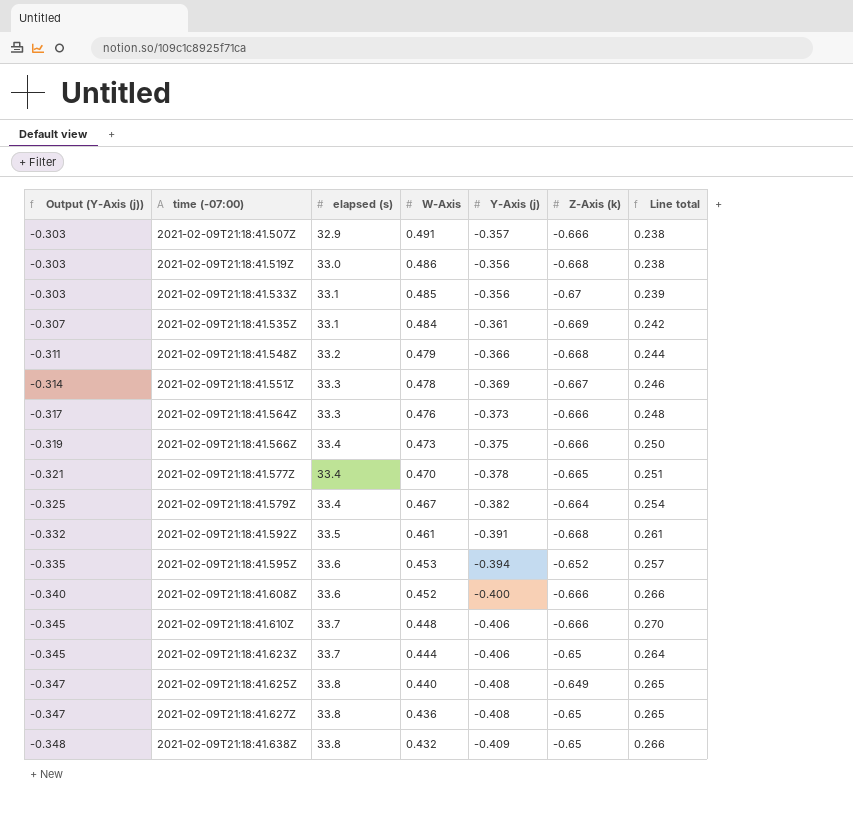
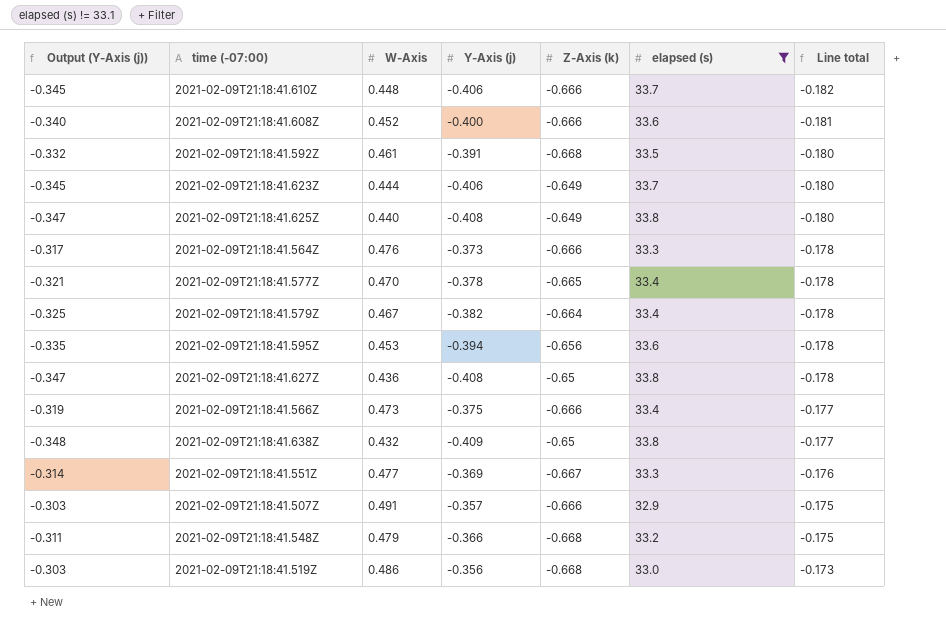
filter: none -> elapsed (s) != 33.1
row order: Output (Y-Axis (j)) descending -> Line total ascending
column elapsed (s) | position: 3 -> 6
column Line total | formula: [Y-Axis (j)] * [Z-Axis (k)] -> [W-Axis] * [Y-Axis (j)]
2021-02-09T21:18:41.623Z | Z-Axis (k): -0.65 -> -0.649
2021-02-09T21:18:41.595Z | Z-Axis (k): -0.652 -> -0.656
2021-02-09T21:18:41.551Z | W-Axis: 0.478 -> 0.477

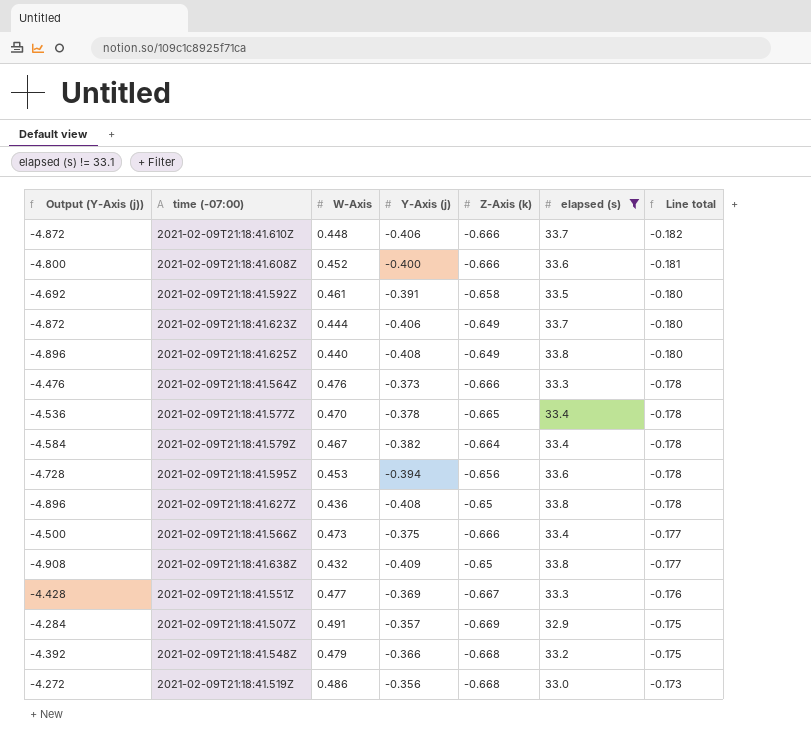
column Output (Y-Axis (j)) | formula: [Y-Axis (j)] * 0.85 -> [Y-Axis (j)] * 12
2021-02-09T21:18:41.592Z | Z-Axis (k): -0.668 -> -0.658
2021-02-09T21:18:41.507Z | Z-Axis (k): -0.666 -> -0.669

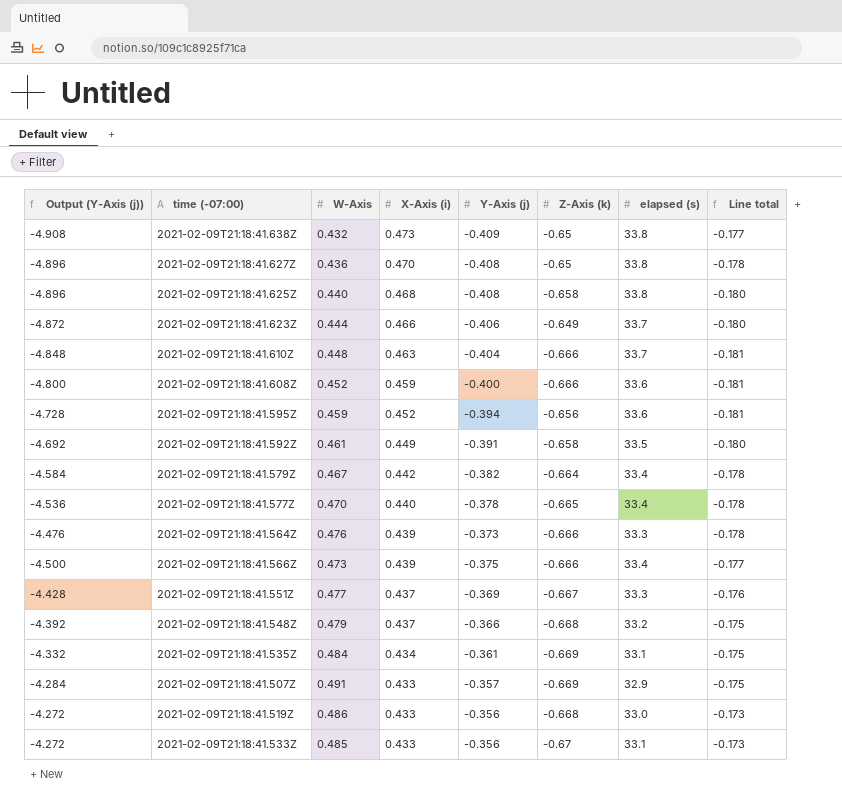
filter: elapsed (s) != 33.1 -> none
row order: Line total ascending -> X-Axis (i) descending
column X-Axis (i) | position: none -> 4
2021-02-09T21:18:41.625Z | Z-Axis (k): -0.649 -> -0.658
2021-02-09T21:18:41.610Z | Output (Y-Axis (j)): -4.872 -> -4.848
2021-02-09T21:18:41.610Z | Y-Axis (j): -0.406 -> -0.404
2021-02-09T21:18:41.610Z | Line total: -0.182 -> -0.181
2021-02-09T21:18:41.595Z | W-Axis: 0.453 -> 0.459
2021-02-09T21:18:41.595Z | Line total: -0.178 -> -0.181

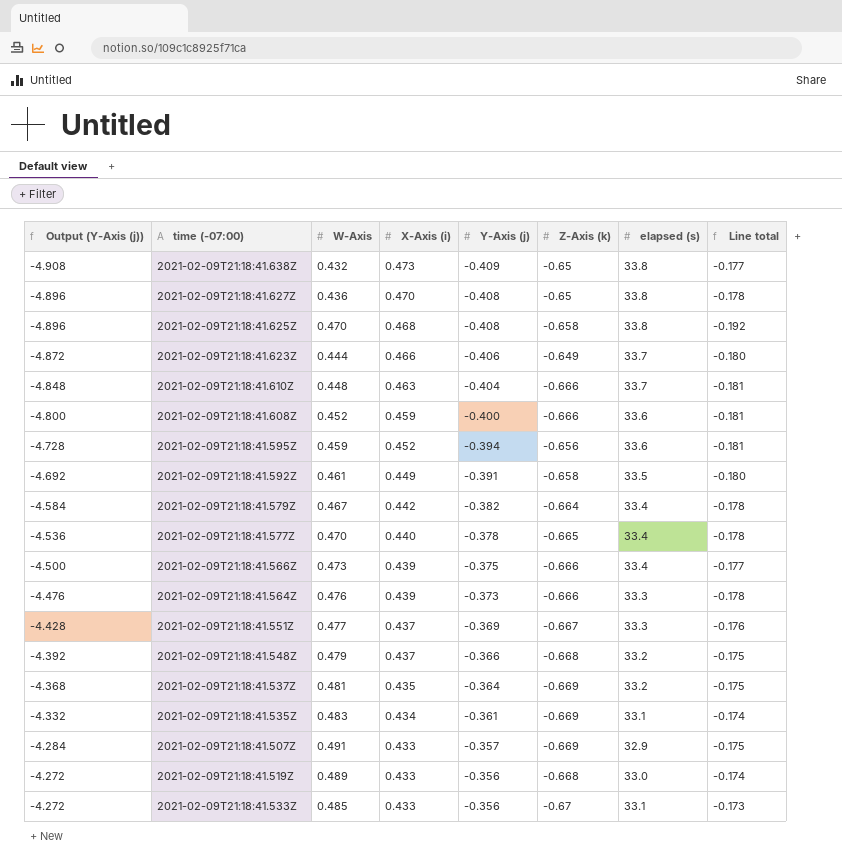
row order: X-Axis (i) descending -> Output (Y-Axis (j)) ascending
2021-02-09T21:18:41.625Z | W-Axis: 0.440 -> 0.470
2021-02-09T21:18:41.625Z | Line total: -0.180 -> -0.192
row 2021-02-09T21:18:41.537Z: none -> -4.368 | 0.481 | 0.435 | -0.364 | -0.669 | 33.2 | -0.175
2021-02-09T21:18:41.535Z | W-Axis: 0.484 -> 0.483
2021-02-09T21:18:41.535Z | Line total: -0.175 -> -0.174
2021-02-09T21:18:41.519Z | W-Axis: 0.486 -> 0.489
2021-02-09T21:18:41.519Z | Line total: -0.173 -> -0.174

